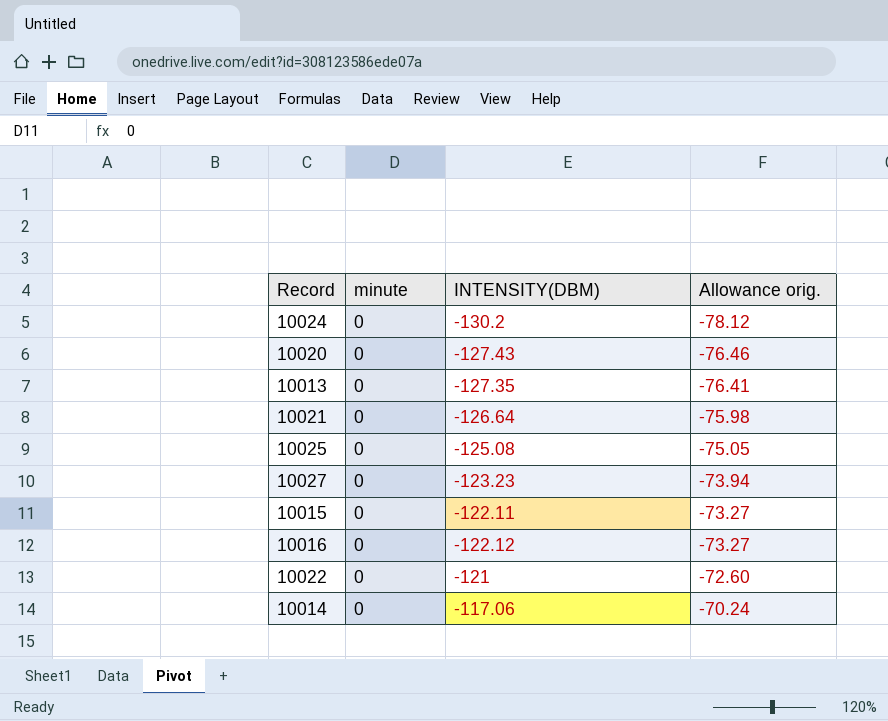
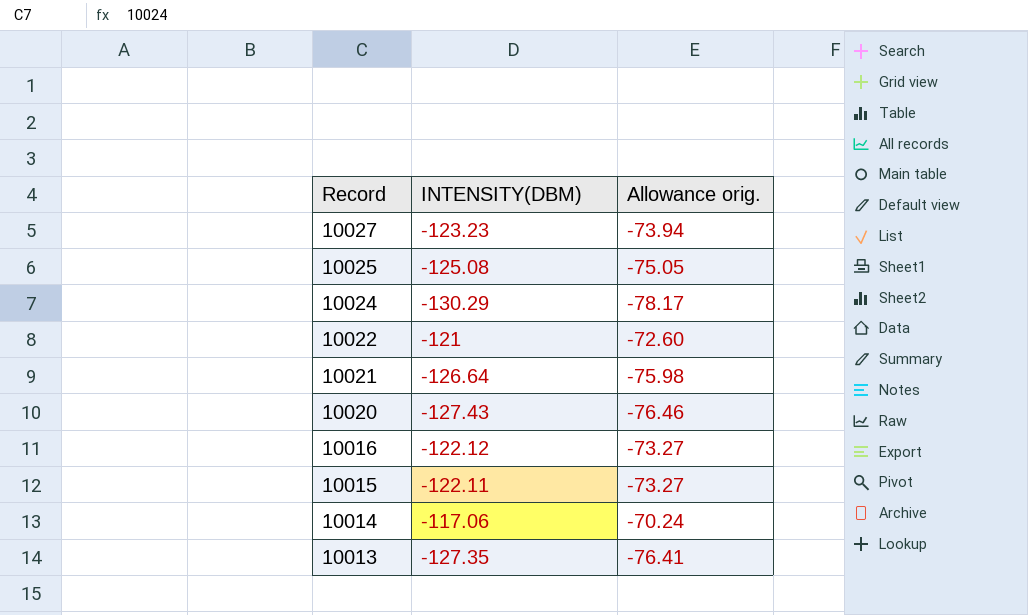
row order: Allowance orig. ascending -> Record descending
column minute | position: 2 -> none
10024 | INTENSITY(DBM): -130.2 -> -130.29
10024 | Allowance orig.: -78.12 -> -78.17

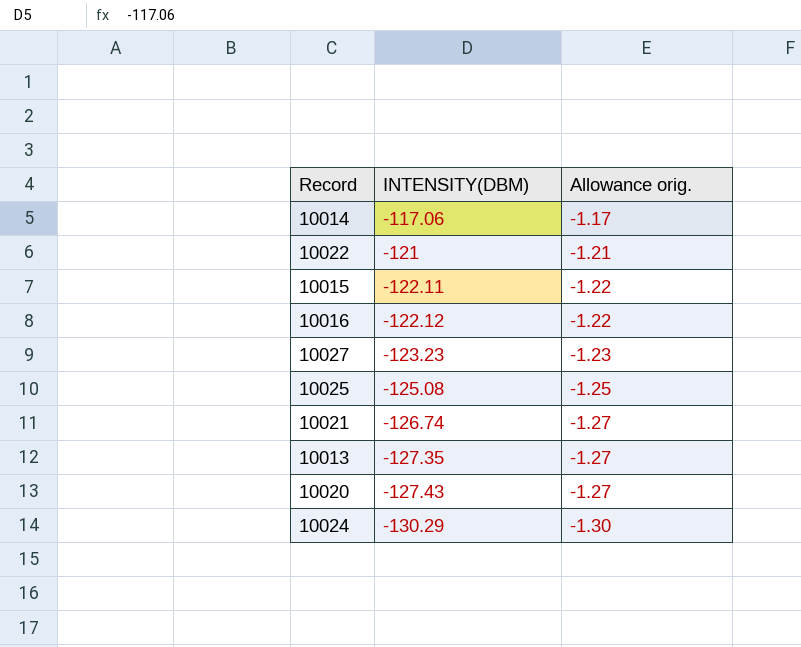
row order: Record descending -> INTENSITY(DBM) descending
column Allowance orig. | formula: [INTENSITY(DBM)] * 0.6 -> [INTENSITY(DBM)] * 0.01
10021 | INTENSITY(DBM): -126.64 -> -126.74

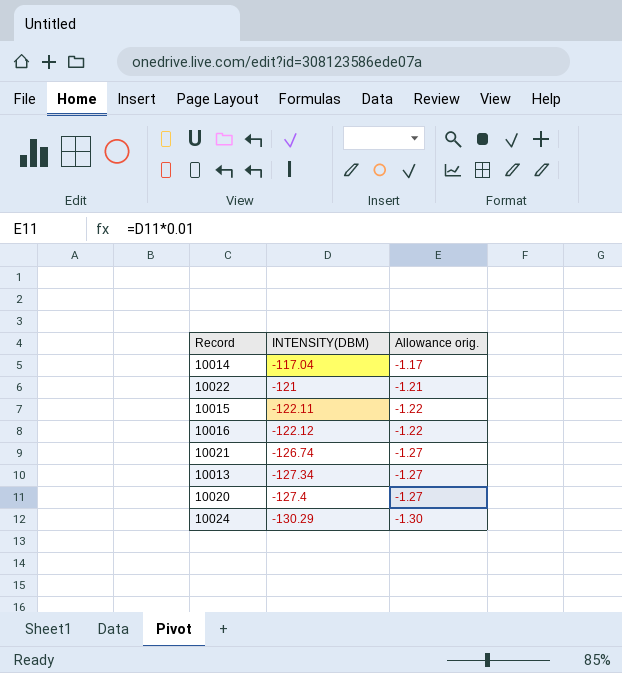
row 10027: -123.23 | -1.23 -> none
row 10025: -125.08 | -1.25 -> none
10014 | INTENSITY(DBM): -117.06 -> -117.04
10013 | INTENSITY(DBM): -127.35 -> -127.34
10020 | INTENSITY(DBM): -127.43 -> -127.4

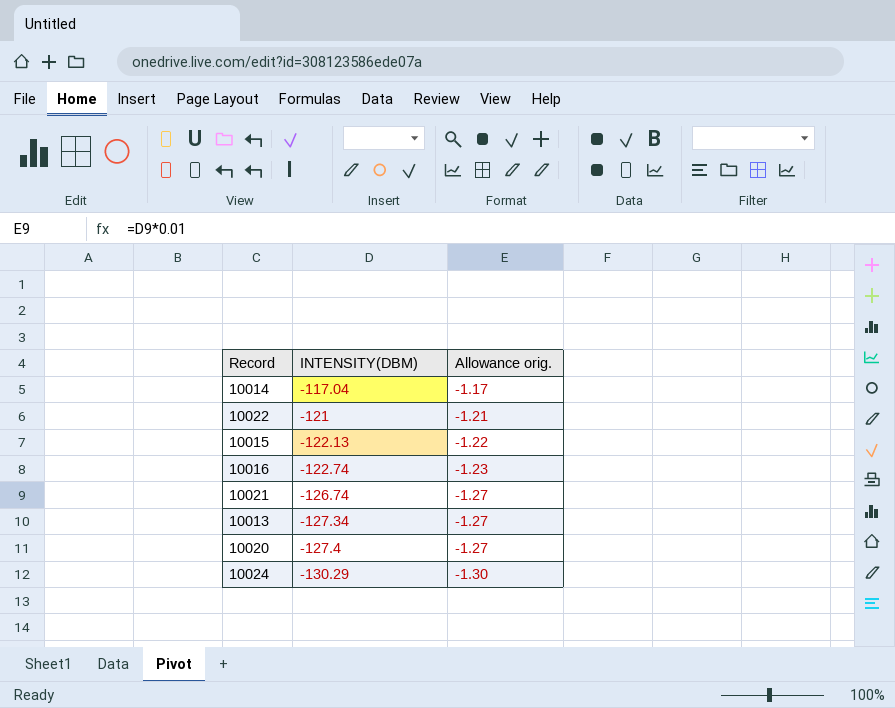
10015 | INTENSITY(DBM): -122.11 -> -122.13
10016 | INTENSITY(DBM): -122.12 -> -122.74
10016 | Allowance orig.: -1.22 -> -1.23

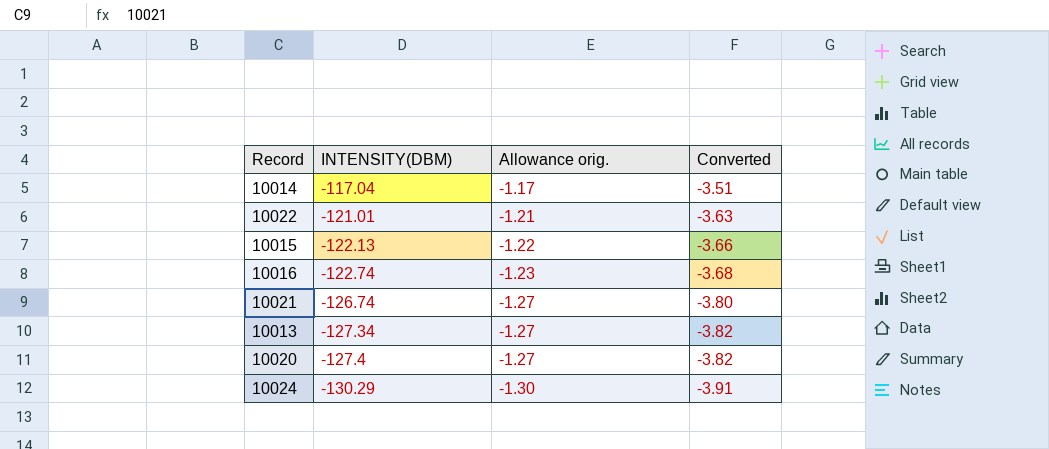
column Converted | formula: none -> [INTENSITY(DBM)] * 0.03
10022 | INTENSITY(DBM): -121 -> -121.01

